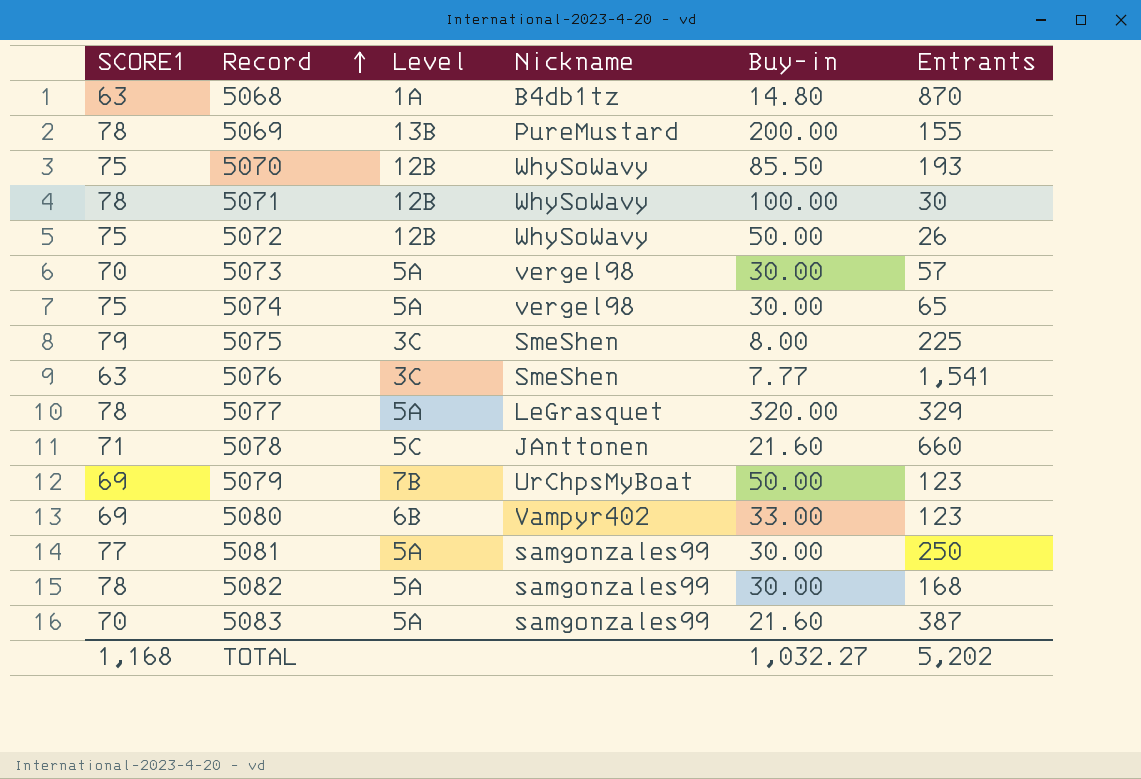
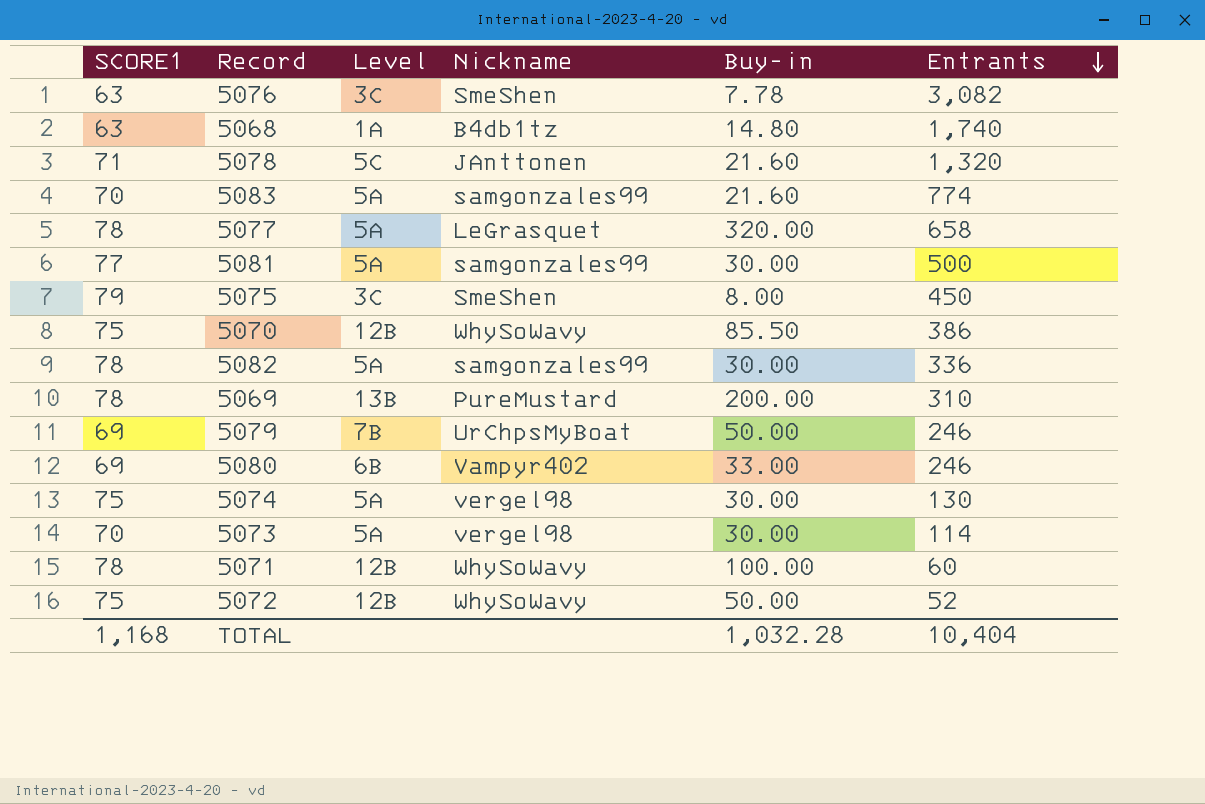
row order: Record ascending -> Entrants descending
5076 | Buy-in: 7.77 -> 7.78
5076 | Entrants: 1,541 -> 3,082
5068 | Entrants: 870 -> 1,740
5078 | Entrants: 660 -> 1,320
5083 | Entrants: 387 -> 774
5077 | Entrants: 329 -> 658
5081 | Entrants: 250 -> 500
5075 | Entrants: 225 -> 450
5070 | Entrants: 193 -> 386
5082 | Entrants: 168 -> 336
5069 | Entrants: 155 -> 310
5079 | Entrants: 123 -> 246
5080 | Entrants: 123 -> 246
5074 | Entrants: 65 -> 130
5073 | Entrants: 57 -> 114
5071 | Entrants: 30 -> 60
5072 | Entrants: 26 -> 52
TOTAL | Buy-in: 1,032.27 -> 1,032.28
TOTAL | Entrants: 5,202 -> 10,404

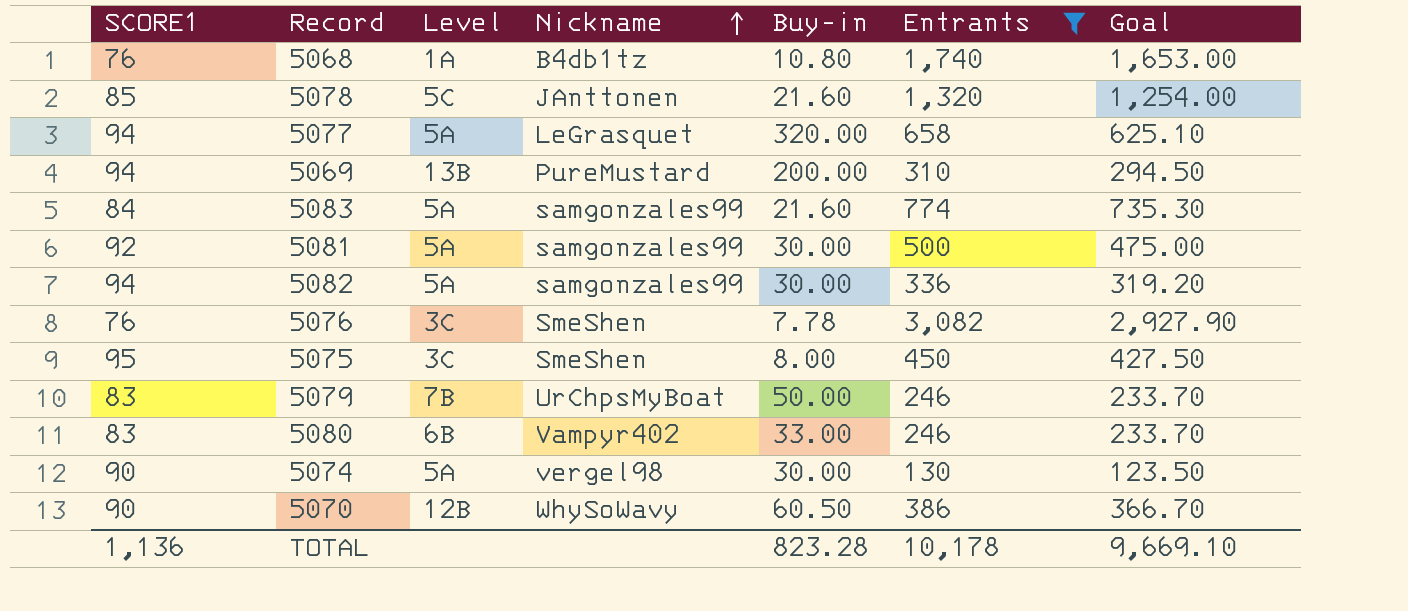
filter: none -> Entrants >= 130
row order: Entrants descending -> Nickname ascending
column Goal | formula: none -> [Entrants] * 0.95
5068 | SCORE1: 63 -> 76
5068 | Buy-in: 14.80 -> 10.80
5078 | SCORE1: 71 -> 85
5077 | SCORE1: 78 -> 94
5069 | SCORE1: 78 -> 94
5083 | SCORE1: 70 -> 84
5081 | SCORE1: 77 -> 92
5082 | SCORE1: 78 -> 94
5076 | SCORE1: 63 -> 76
5075 | SCORE1: 79 -> 95
5079 | SCORE1: 69 -> 83
5080 | SCORE1: 69 -> 83
5074 | SCORE1: 75 -> 90
5070 | SCORE1: 75 -> 90
5070 | Buy-in: 85.50 -> 60.50
TOTAL | SCORE1: 1,168 -> 1,136
TOTAL | Buy-in: 1,032.28 -> 823.28
TOTAL | Entrants: 10,404 -> 10,178

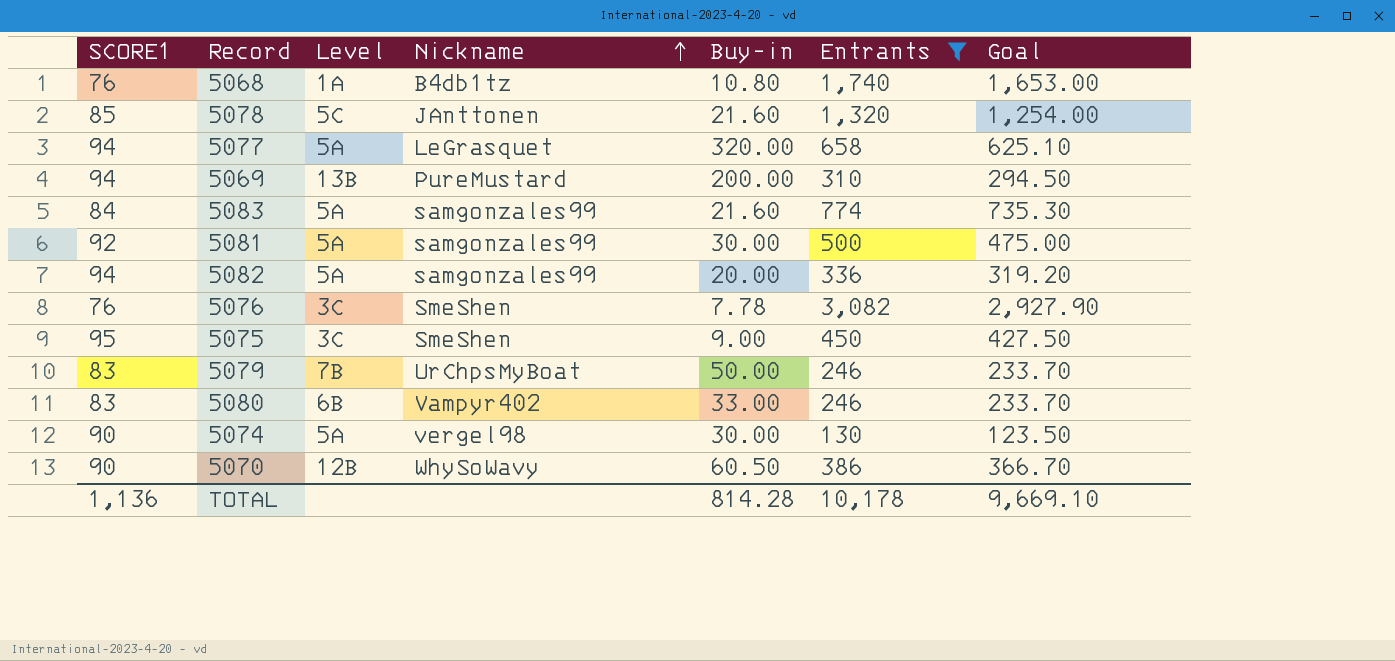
5082 | Buy-in: 30.00 -> 20.00
5075 | Buy-in: 8.00 -> 9.00
TOTAL | Buy-in: 823.28 -> 814.28

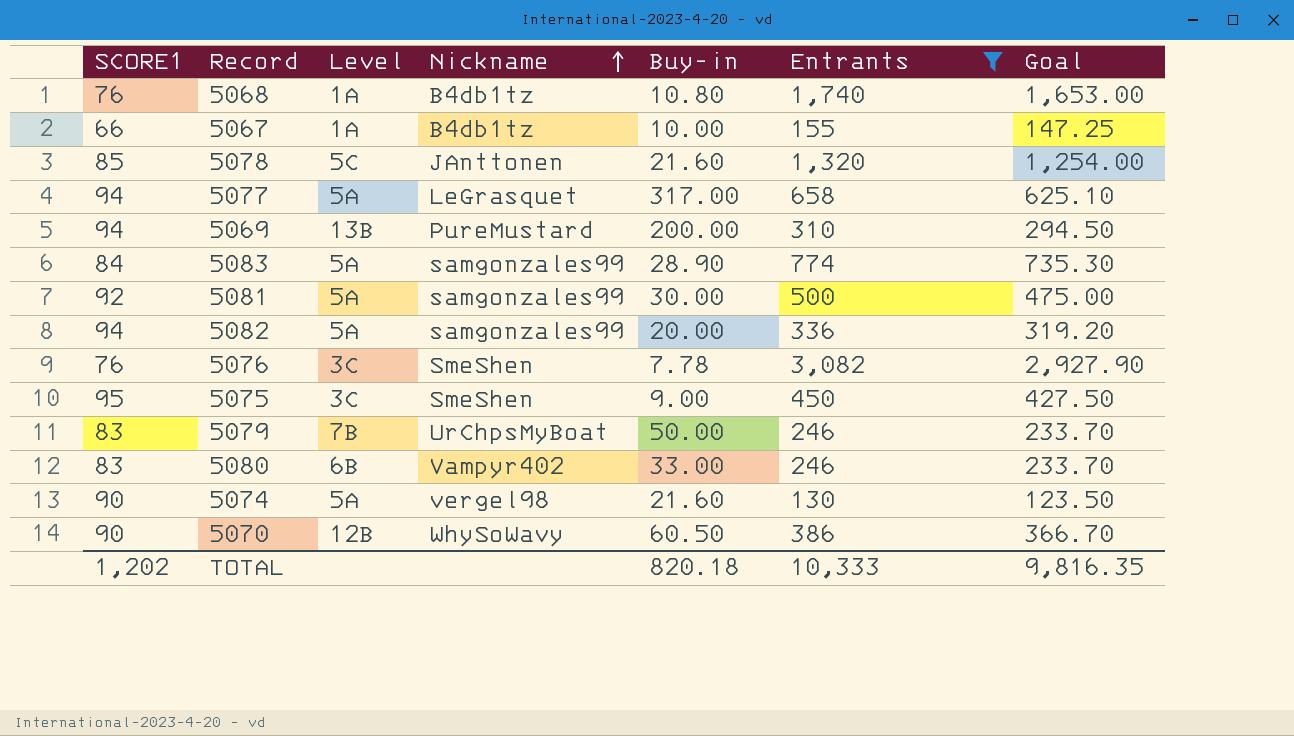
row 5067: none -> 66 | 1A | B4db1tz | 10.00 | 155 | 147.25
5077 | Buy-in: 320.00 -> 317.00
5083 | Buy-in: 21.60 -> 28.90
5074 | Buy-in: 30.00 -> 21.60
TOTAL | SCORE1: 1,136 -> 1,202
TOTAL | Buy-in: 814.28 -> 820.18
TOTAL | Entrants: 10,178 -> 10,333
TOTAL | Goal: 9,669.10 -> 9,816.35

